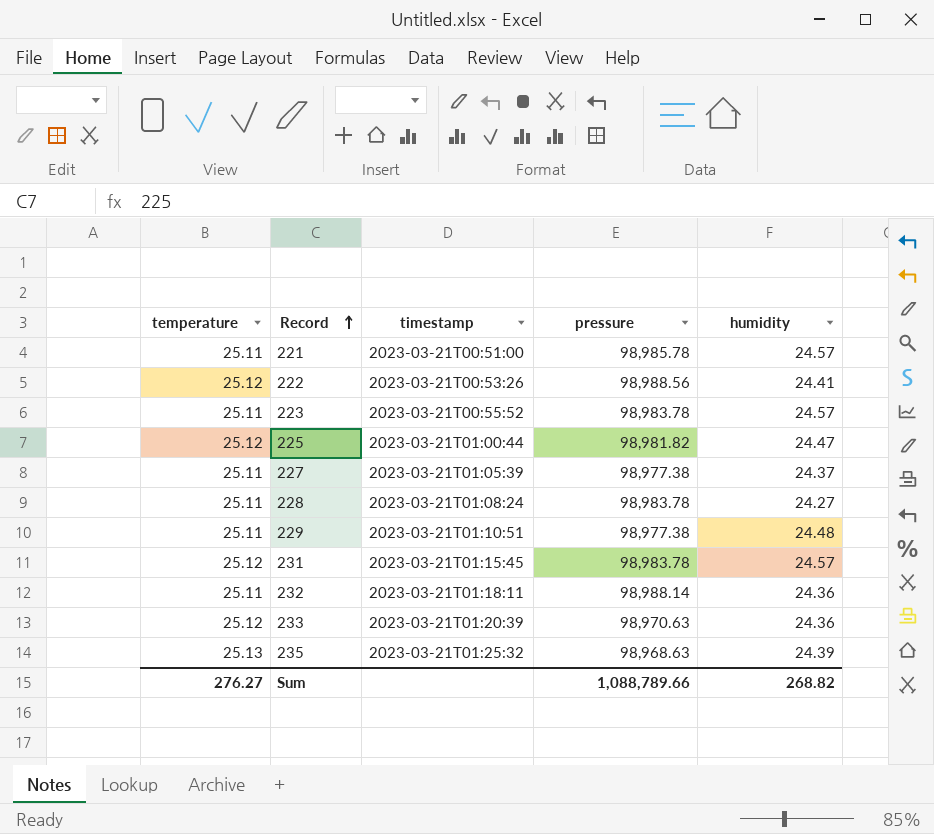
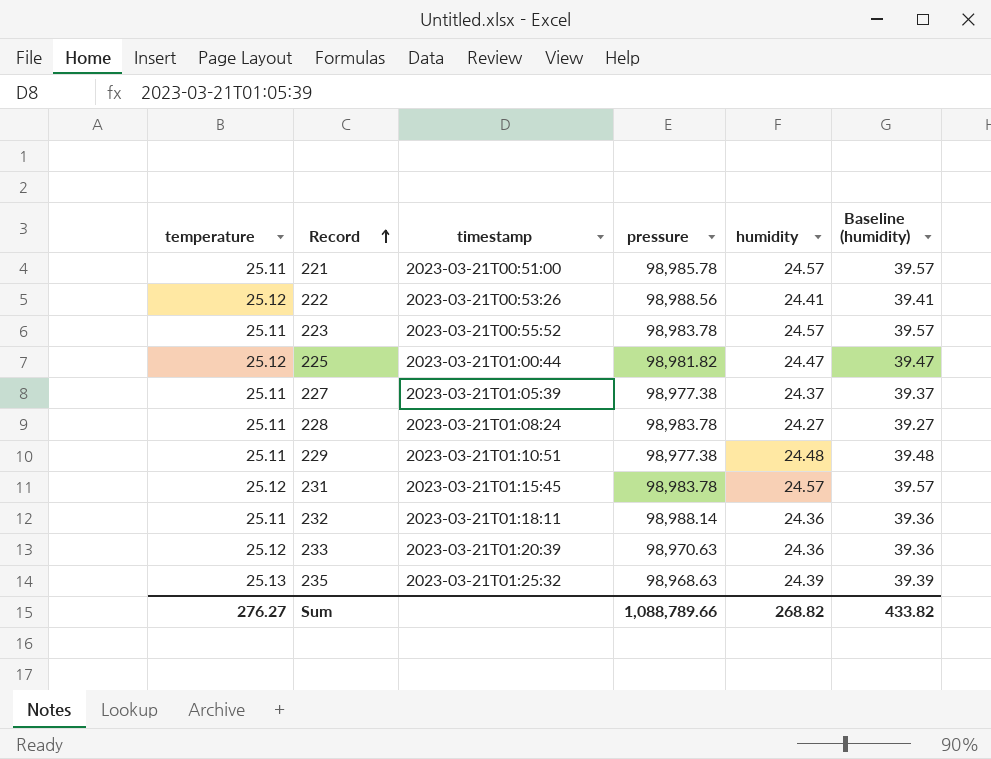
column Baseline (humidity) | formula: none -> [humidity] + 15

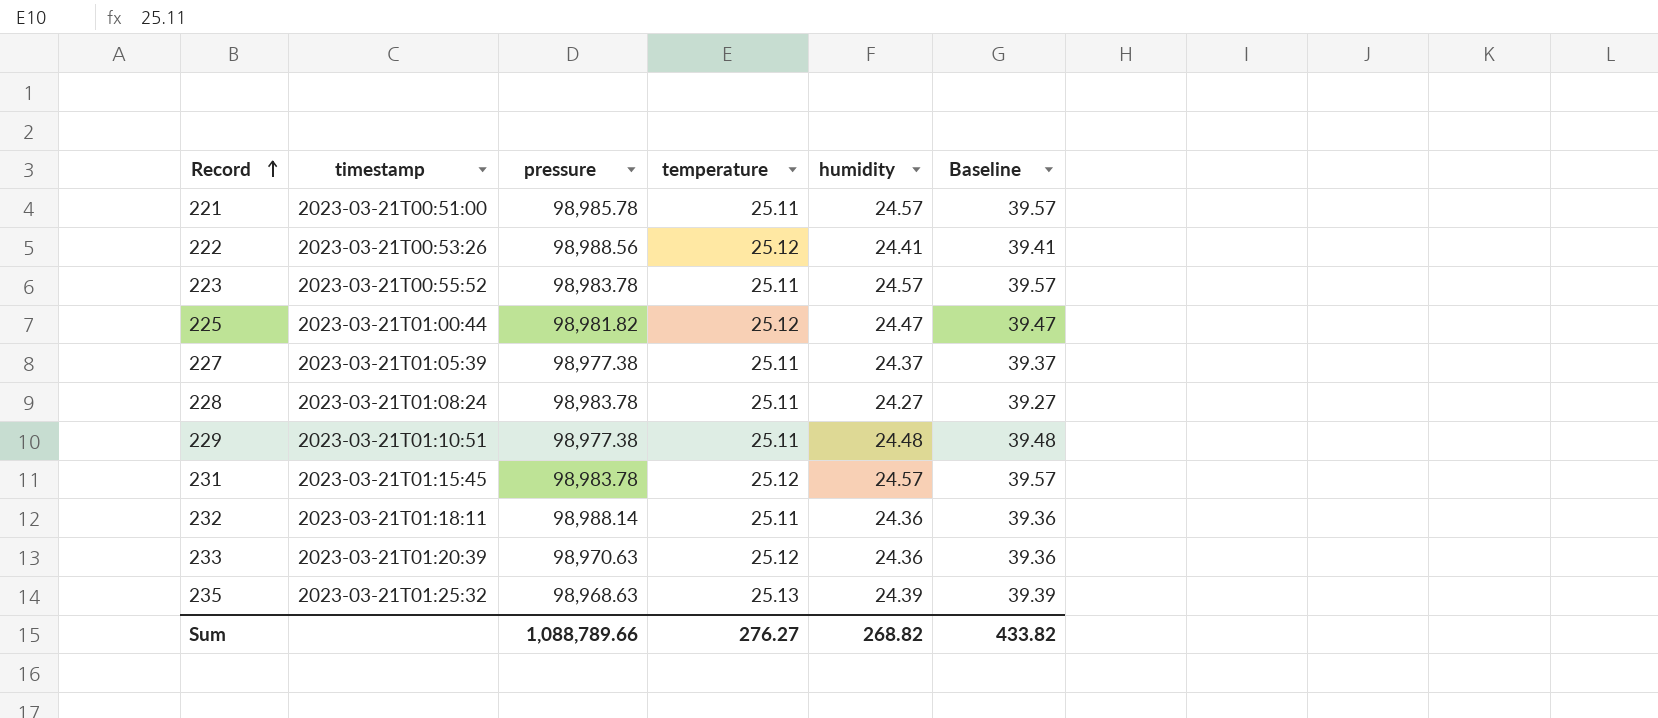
column temperature | position: 1 -> 4
column name: Baseline (humidity) -> Baseline

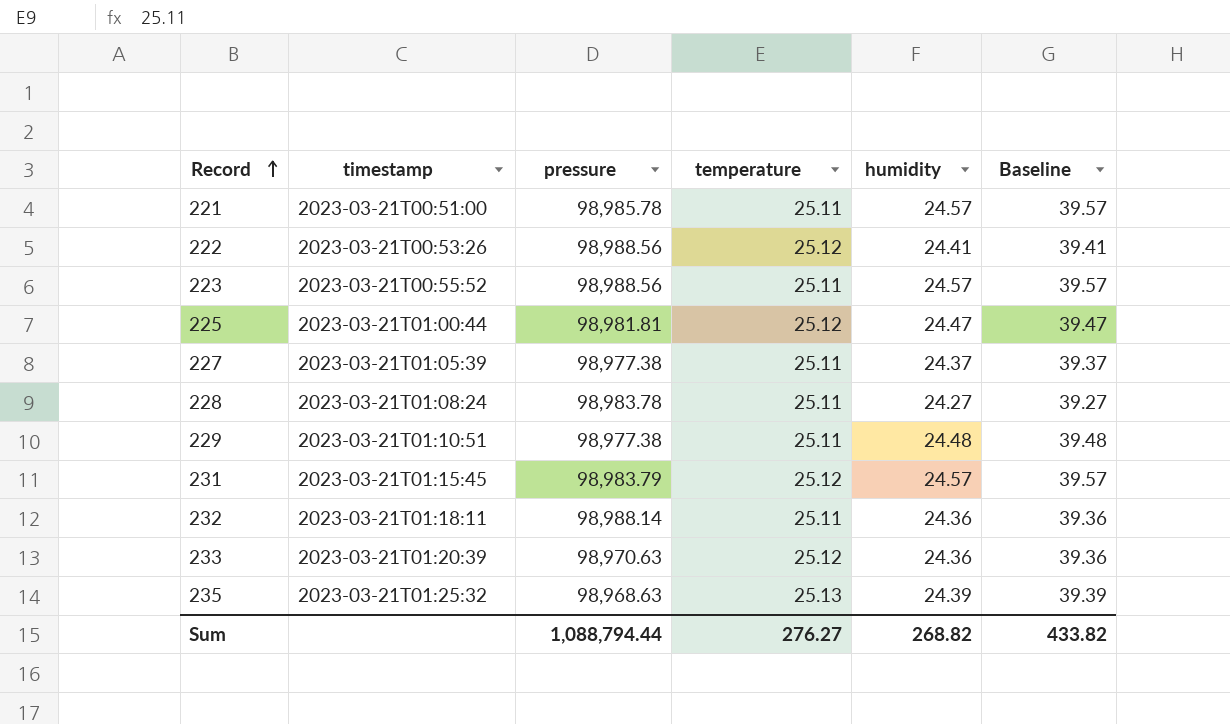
223 | pressure: 98,983.78 -> 98,988.56
225 | pressure: 98,981.82 -> 98,981.81
231 | pressure: 98,983.78 -> 98,983.79
Sum | pressure: 1,088,789.66 -> 1,088,794.44

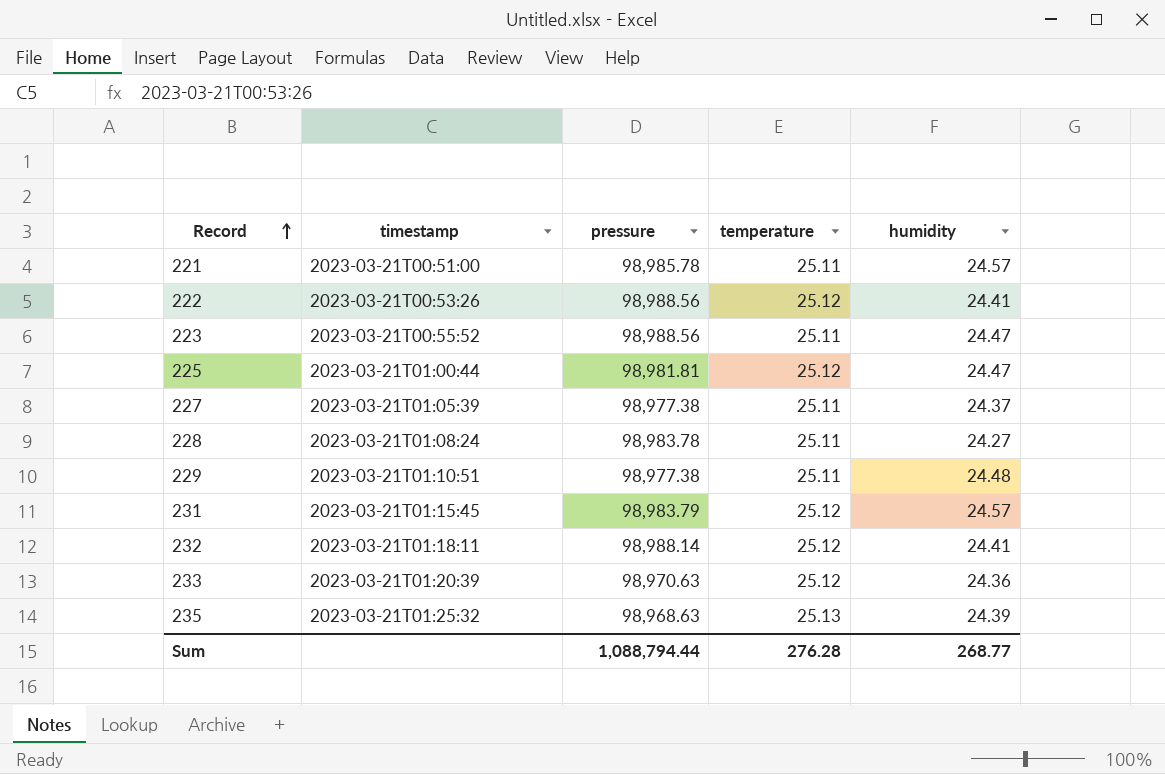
column Baseline | formula: [humidity] + 15 -> none
223 | humidity: 24.57 -> 24.47
232 | temperature: 25.11 -> 25.12
232 | humidity: 24.36 -> 24.41
Sum | temperature: 276.27 -> 276.28
Sum | humidity: 268.82 -> 268.77

